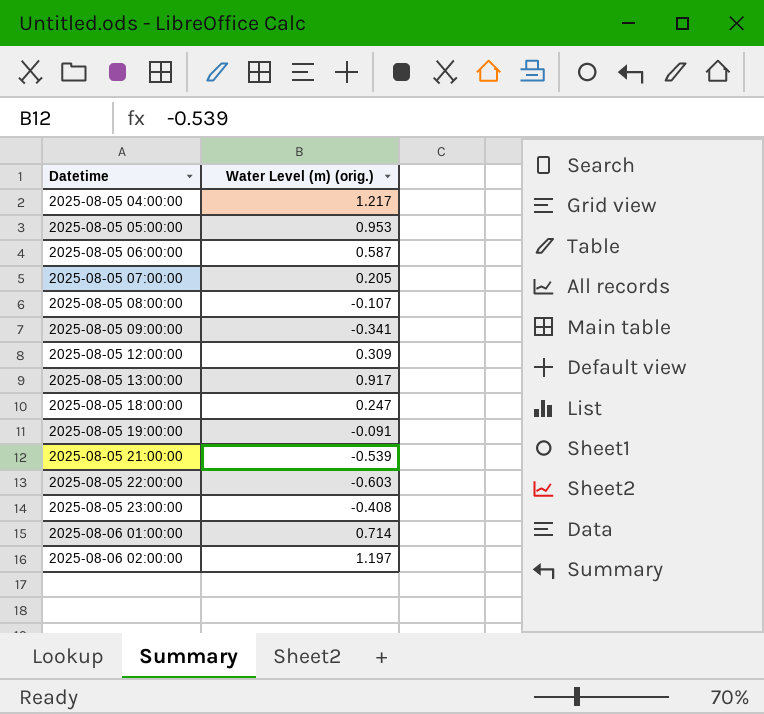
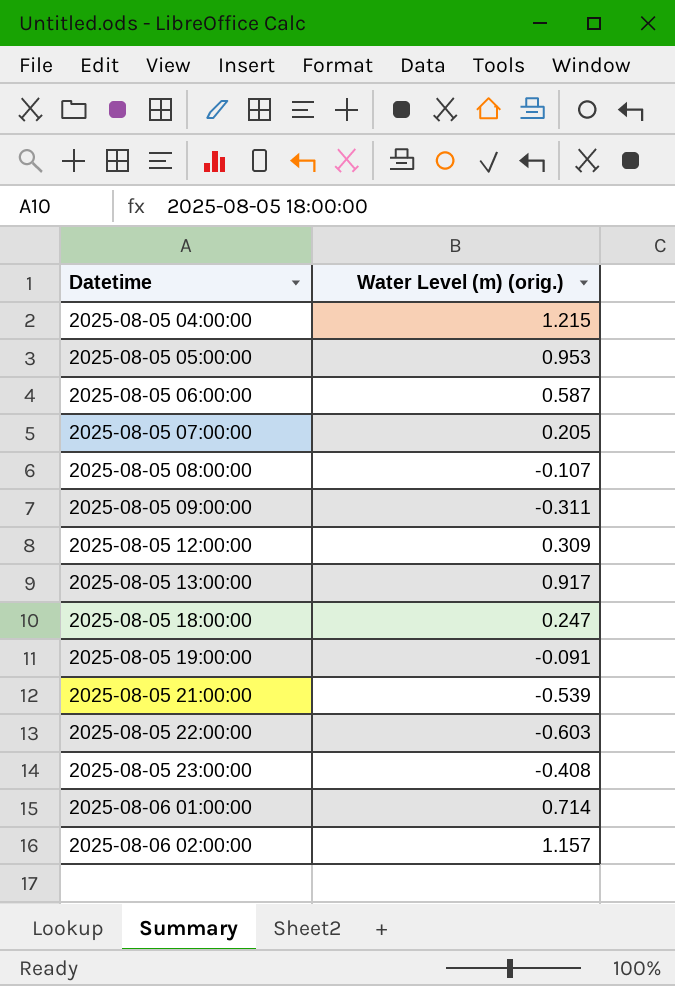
2025-08-05 04:00:00 | Water Level (m) (orig.): 1.217 -> 1.215
2025-08-05 09:00:00 | Water Level (m) (orig.): -0.341 -> -0.311
2025-08-06 02:00:00 | Water Level (m) (orig.): 1.197 -> 1.157

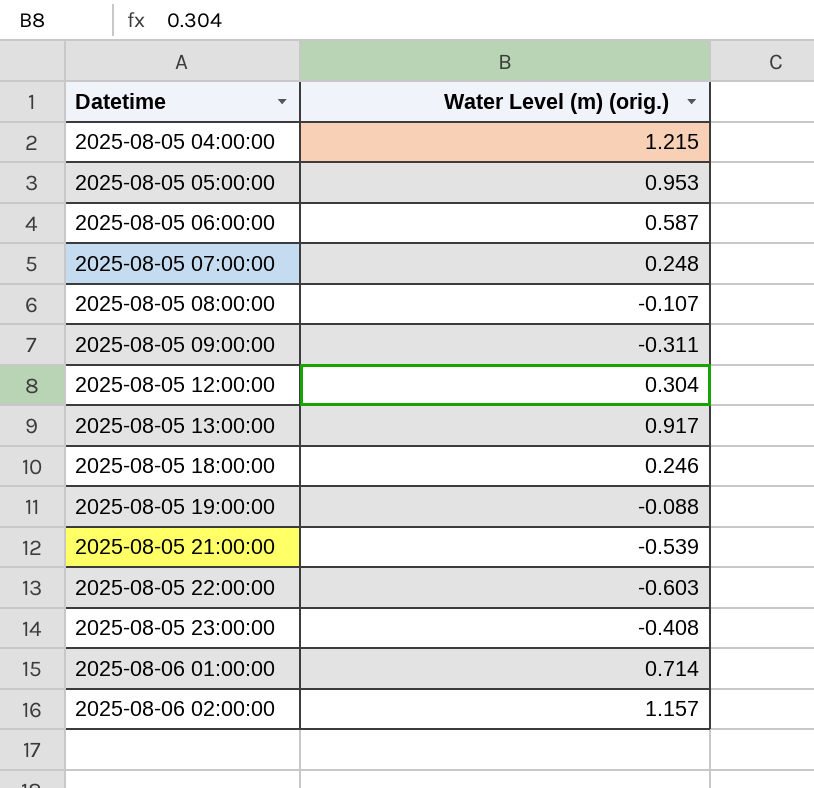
2025-08-05 07:00:00 | Water Level (m) (orig.): 0.205 -> 0.248
2025-08-05 12:00:00 | Water Level (m) (orig.): 0.309 -> 0.304
2025-08-05 18:00:00 | Water Level (m) (orig.): 0.247 -> 0.246
2025-08-05 19:00:00 | Water Level (m) (orig.): -0.091 -> -0.088

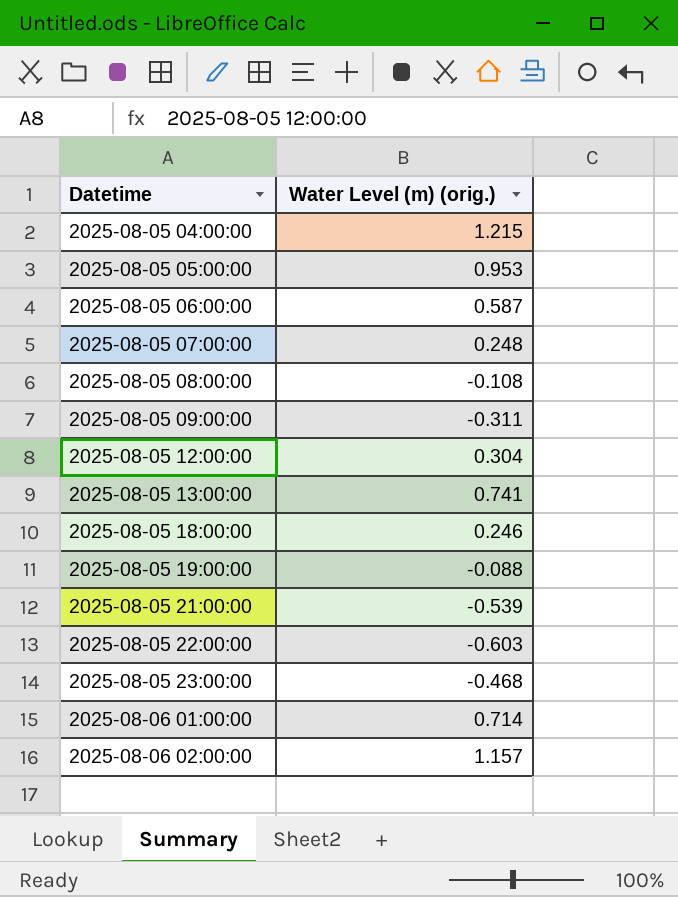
2025-08-05 08:00:00 | Water Level (m) (orig.): -0.107 -> -0.108
2025-08-05 13:00:00 | Water Level (m) (orig.): 0.917 -> 0.741
2025-08-05 23:00:00 | Water Level (m) (orig.): -0.408 -> -0.468

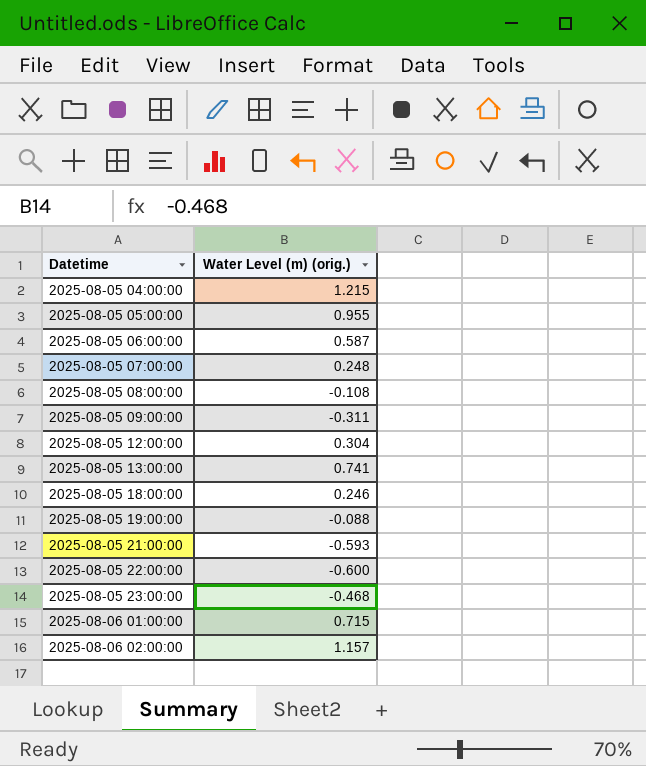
2025-08-05 05:00:00 | Water Level (m) (orig.): 0.953 -> 0.955
2025-08-05 21:00:00 | Water Level (m) (orig.): -0.539 -> -0.593
2025-08-05 22:00:00 | Water Level (m) (orig.): -0.603 -> -0.600
2025-08-06 01:00:00 | Water Level (m) (orig.): 0.714 -> 0.715

